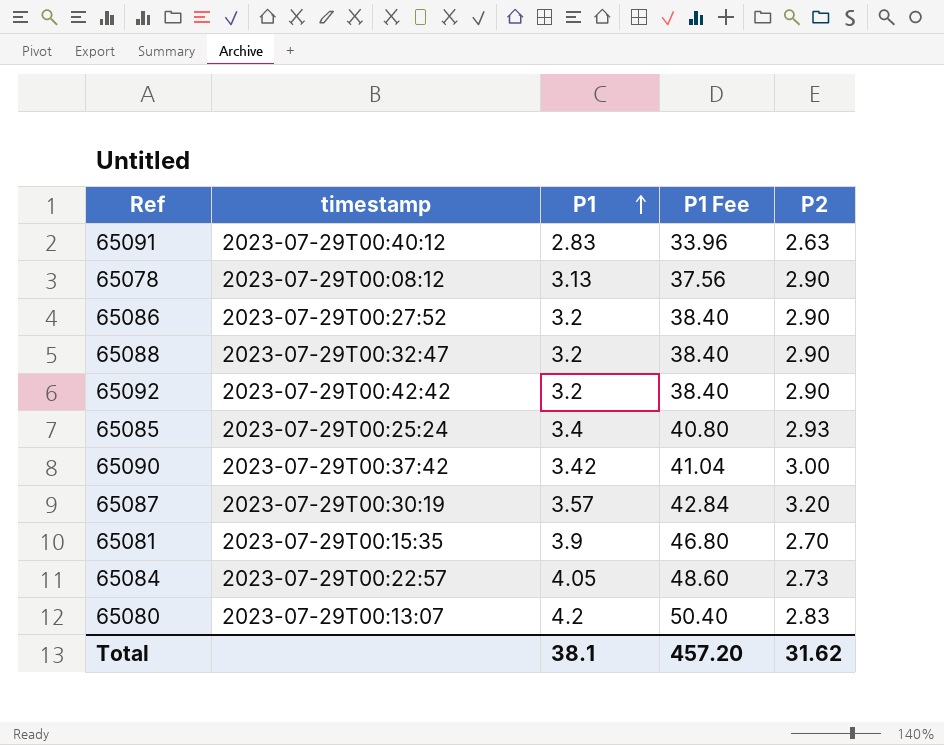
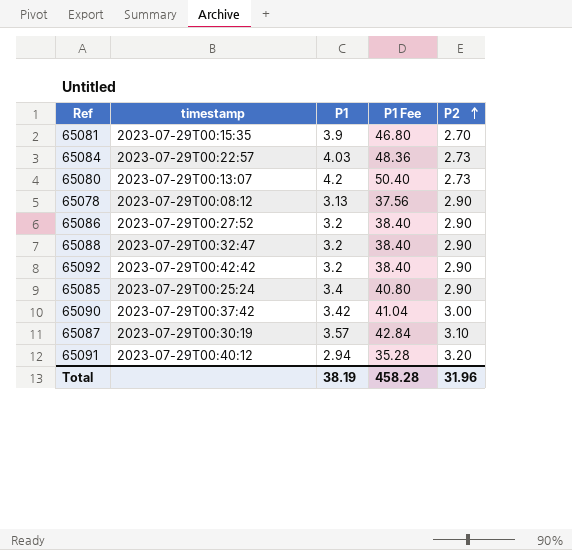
row order: P1 ascending -> P2 ascending
65084 | P1: 4.05 -> 4.03
65084 | P1 Fee: 48.60 -> 48.36
65080 | P2: 2.83 -> 2.73
65085 | P2: 2.93 -> 2.90
65087 | P2: 3.20 -> 3.10
65091 | P1: 2.83 -> 2.94
65091 | P1 Fee: 33.96 -> 35.28
65091 | P2: 2.63 -> 3.20
Total | P1: 38.1 -> 38.19
Total | P1 Fee: 457.20 -> 458.28
Total | P2: 31.62 -> 31.96

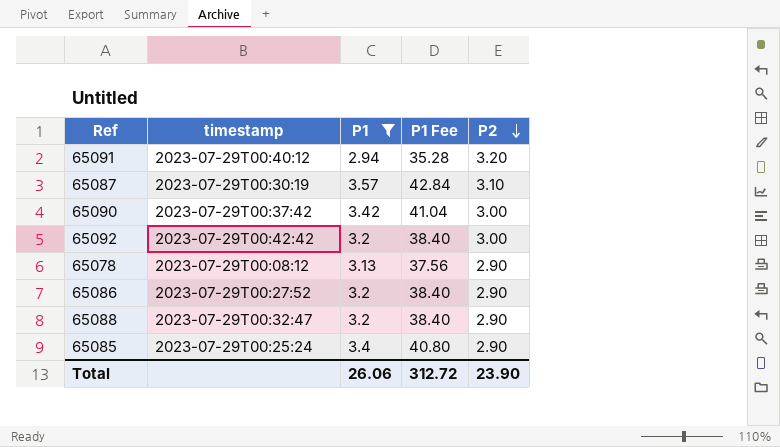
filter: none -> P1 <= 3.57
row order: P2 ascending -> P2 descending
65092 | P2: 2.90 -> 3.00
Total | P1: 38.19 -> 26.06
Total | P1 Fee: 458.28 -> 312.72
Total | P2: 31.96 -> 23.90

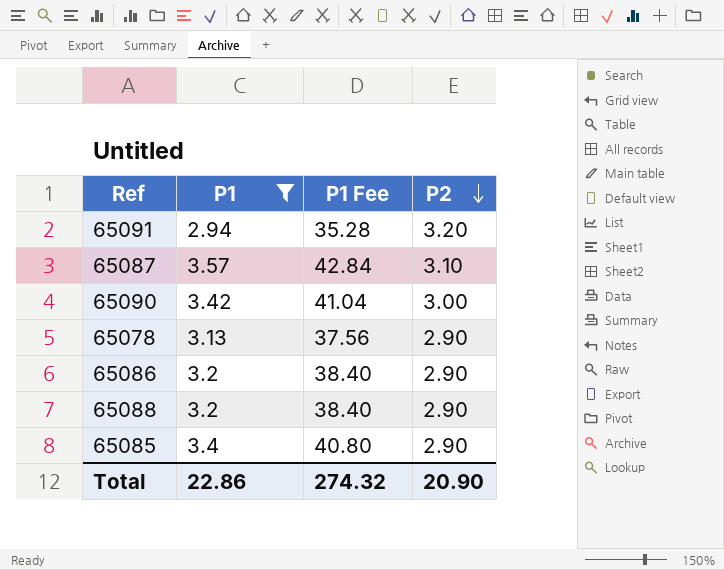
column timestamp | position: 2 -> none
row 65092: 2023-07-29T00:42:42 | 3.2 | 38.40 | 3.00 -> none
Total | P1: 26.06 -> 22.86
Total | P1 Fee: 312.72 -> 274.32
Total | P2: 23.90 -> 20.90

